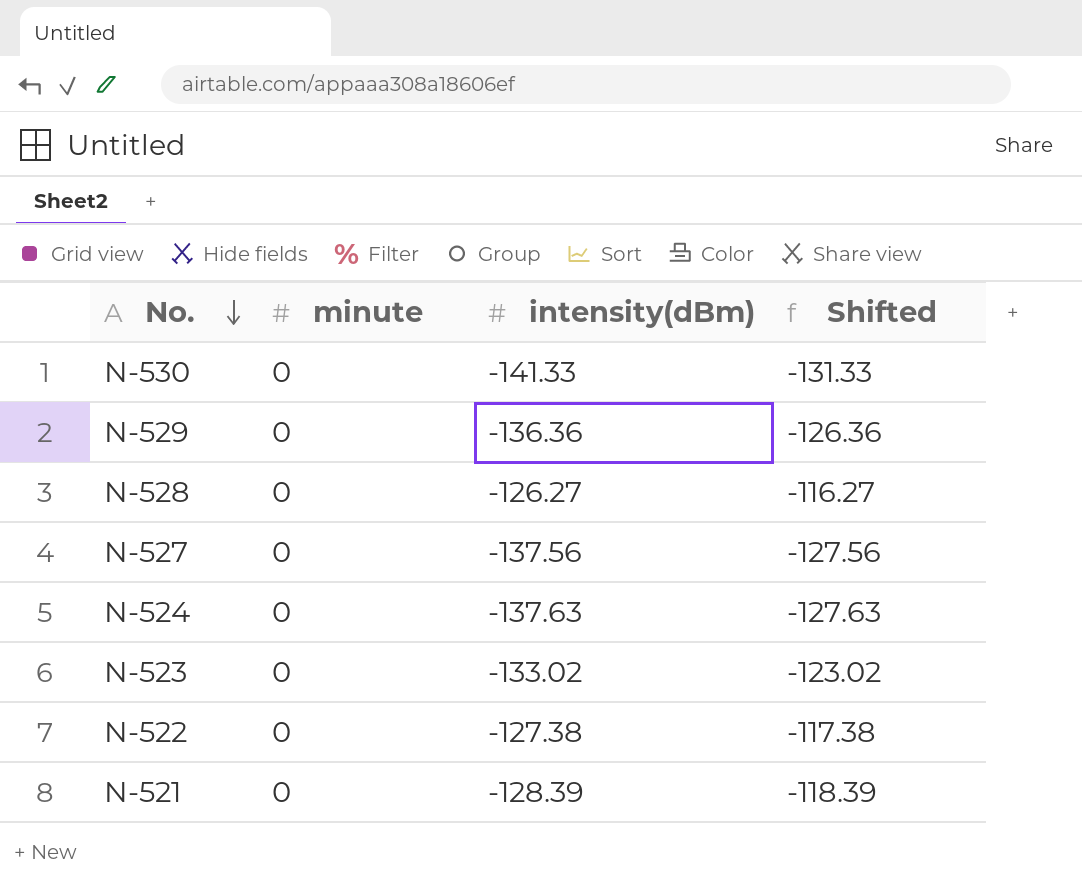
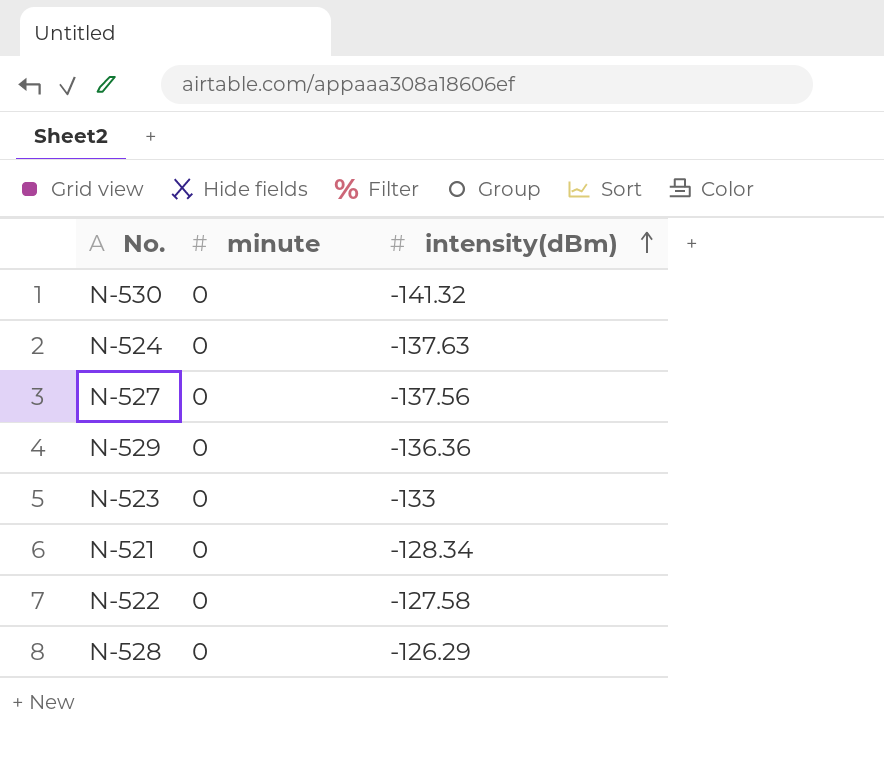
row order: No. descending -> intensity(dBm) ascending
column Shifted | formula: [intensity(dBm)] + 10 -> none
N-530 | intensity(dBm): -141.33 -> -141.32
N-523 | intensity(dBm): -133.02 -> -133
N-521 | intensity(dBm): -128.39 -> -128.34
N-522 | intensity(dBm): -127.38 -> -127.58
N-528 | intensity(dBm): -126.27 -> -126.29

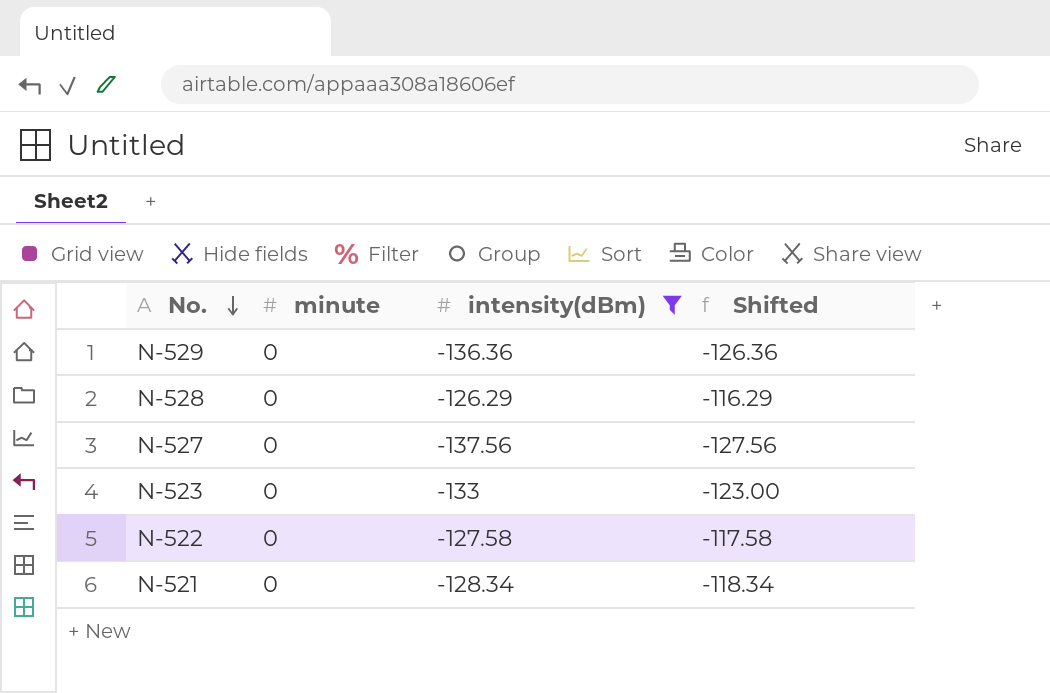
filter: none -> intensity(dBm) >= -137.56
row order: intensity(dBm) ascending -> No. descending
column Shifted | formula: none -> [intensity(dBm)] + 10

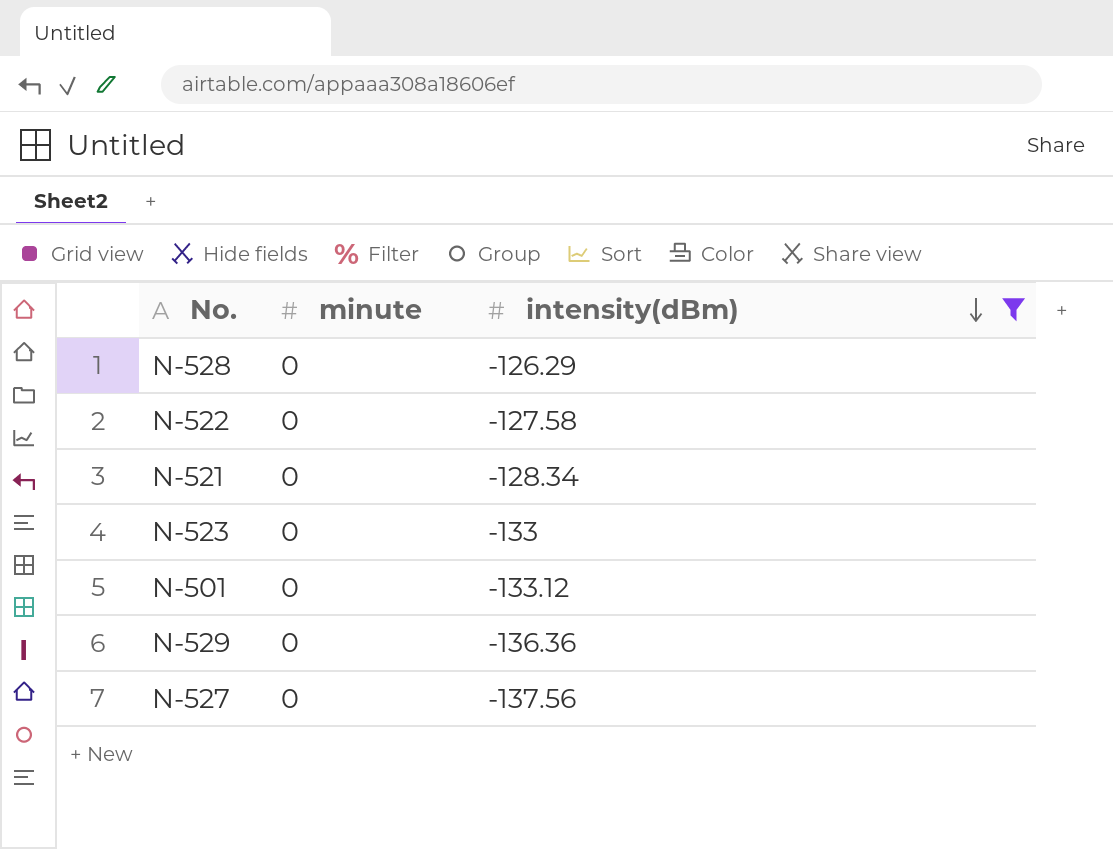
row order: No. descending -> intensity(dBm) descending
column Shifted | formula: [intensity(dBm)] + 10 -> none
row N-501: none -> 0 | -133.12

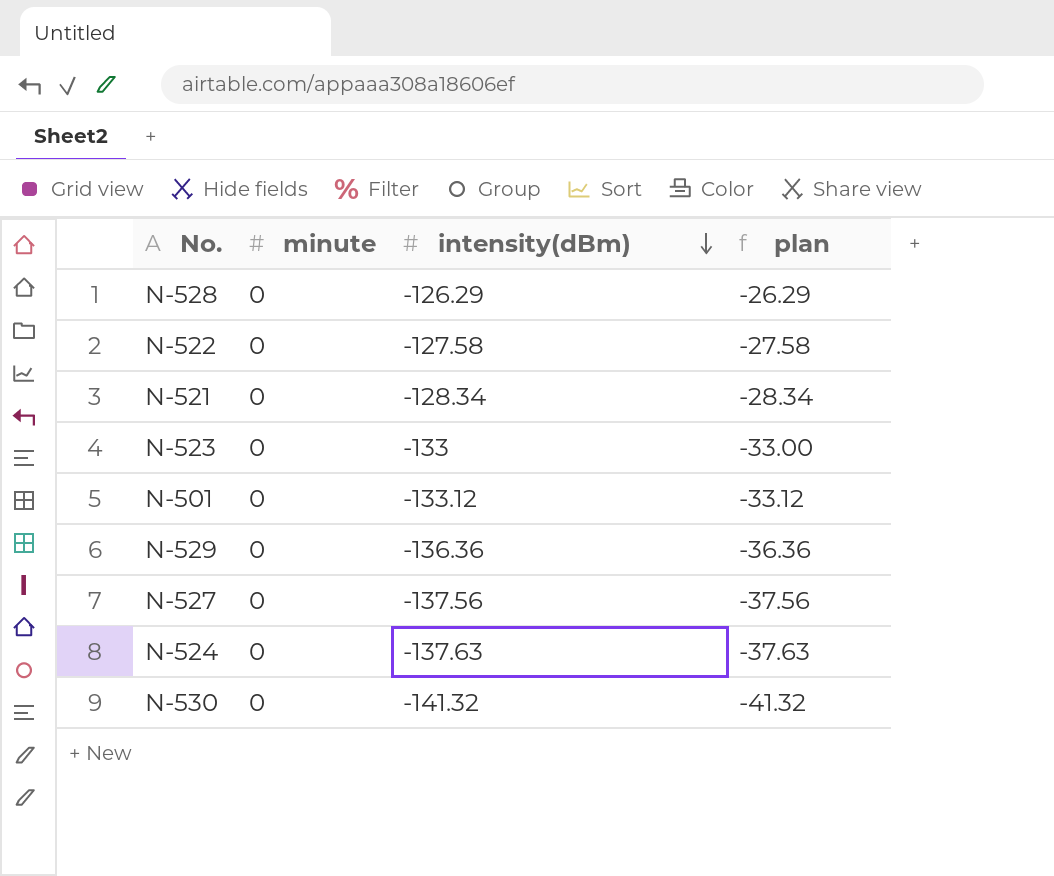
filter: intensity(dBm) >= -137.56 -> none
column plan | formula: none -> [intensity(dBm)] + 100

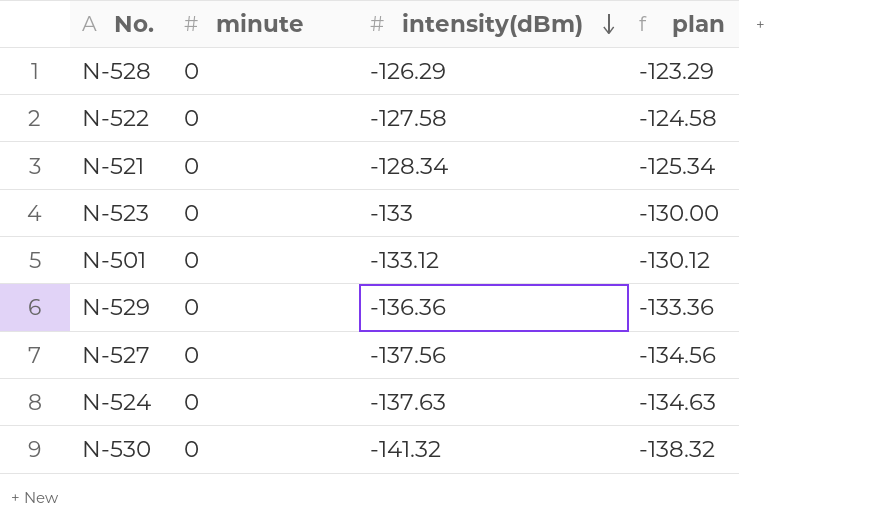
column plan | formula: [intensity(dBm)] + 100 -> [intensity(dBm)] + 3

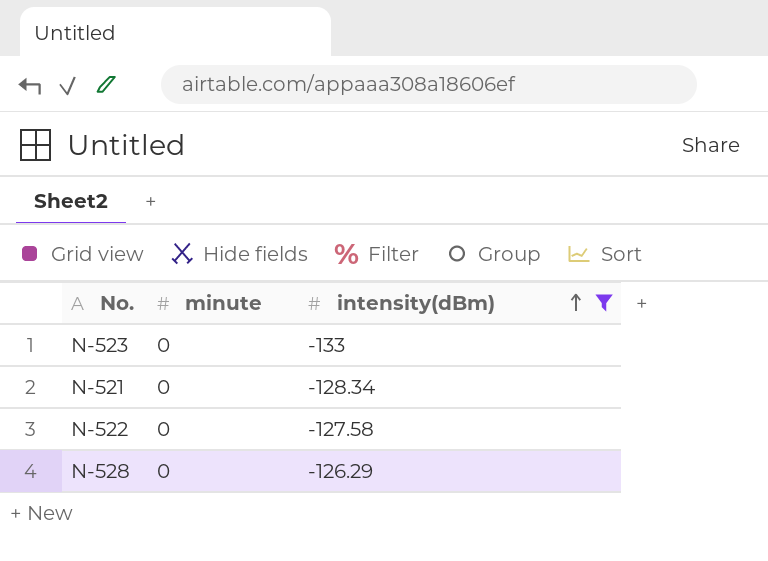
filter: none -> intensity(dBm) >= -133
row order: intensity(dBm) descending -> intensity(dBm) ascending
column plan | formula: [intensity(dBm)] + 3 -> none

